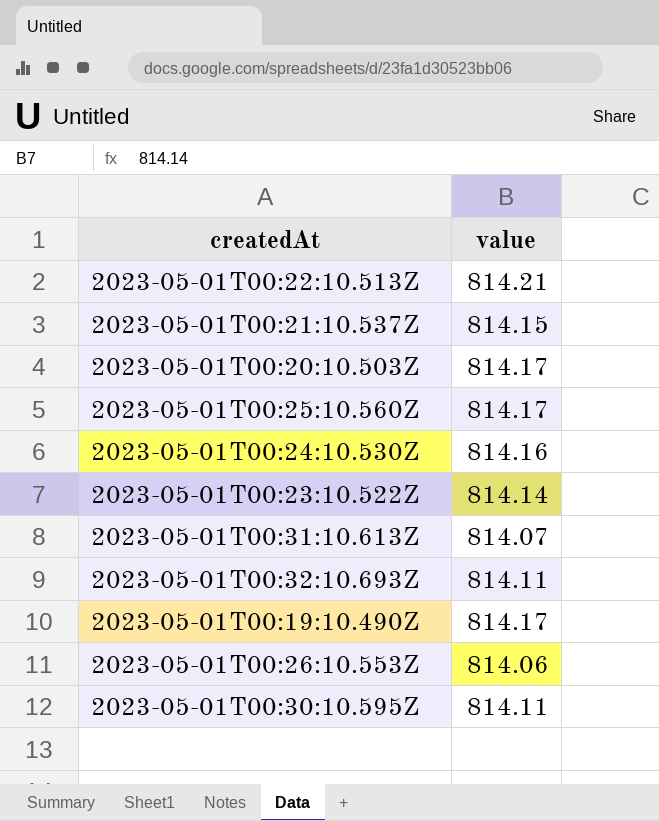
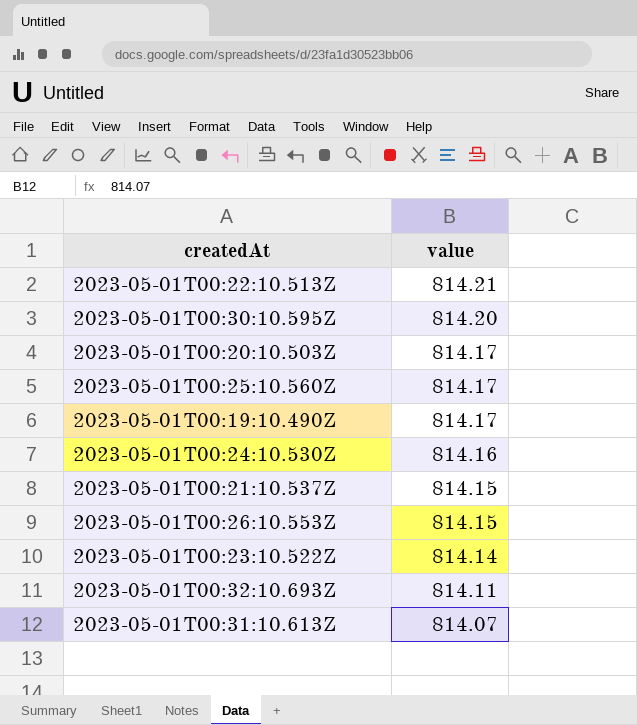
row order: none -> value descending
2023-05-01T00:30:10.595Z | value: 814.11 -> 814.20
2023-05-01T00:26:10.553Z | value: 814.06 -> 814.15

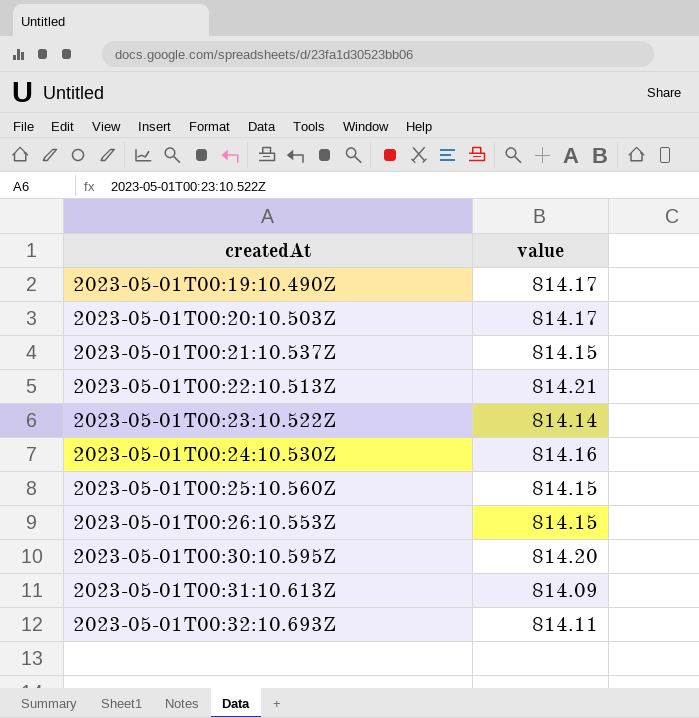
row order: value descending -> createdAt ascending
2023-05-01T00:25:10.560Z | value: 814.17 -> 814.15
2023-05-01T00:31:10.613Z | value: 814.07 -> 814.09

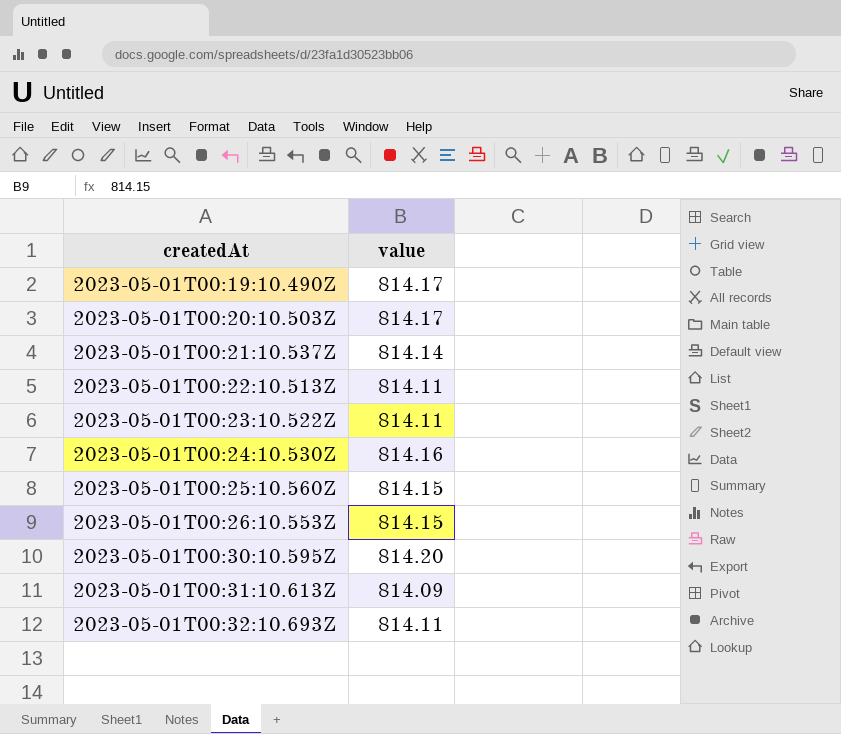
2023-05-01T00:21:10.537Z | value: 814.15 -> 814.14
2023-05-01T00:22:10.513Z | value: 814.21 -> 814.11
2023-05-01T00:23:10.522Z | value: 814.14 -> 814.11

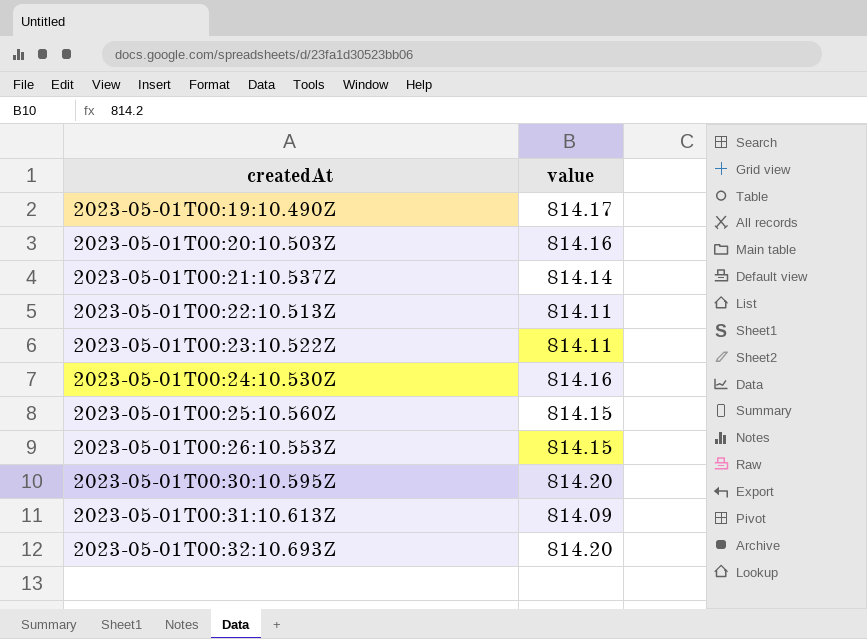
2023-05-01T00:20:10.503Z | value: 814.17 -> 814.16
2023-05-01T00:32:10.693Z | value: 814.11 -> 814.20

